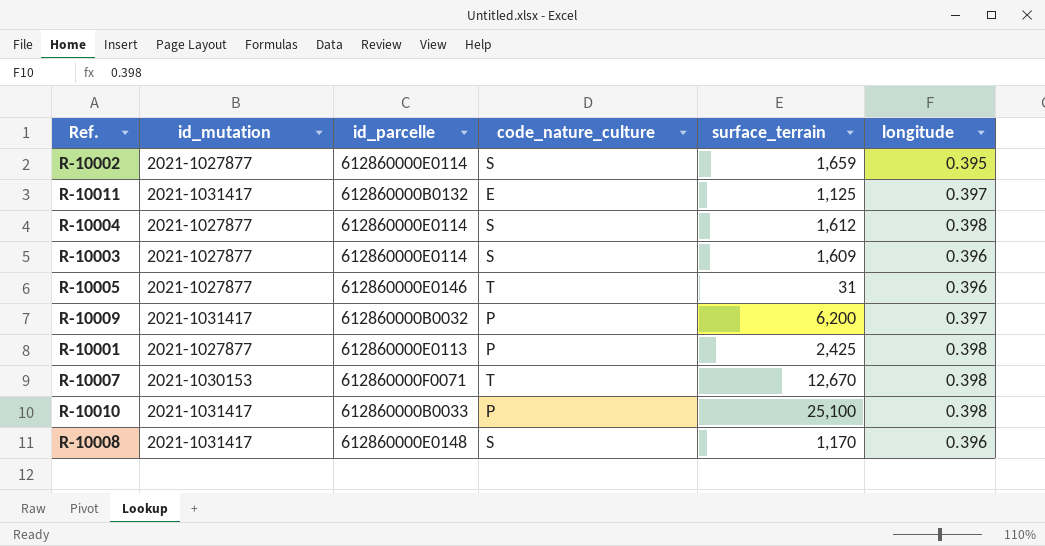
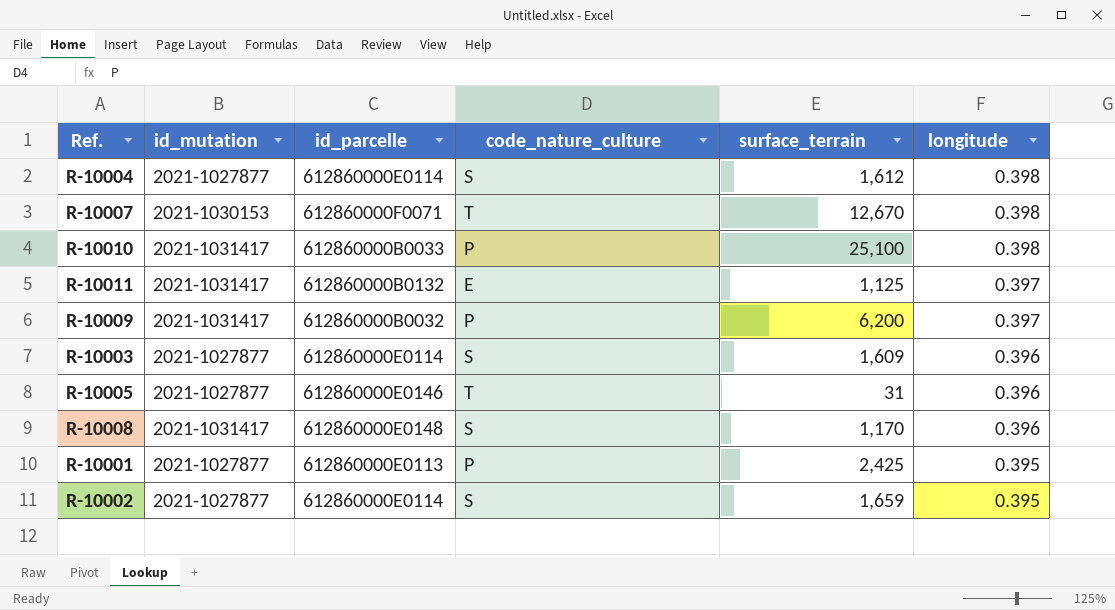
row order: none -> longitude descending
R-10001 | longitude: 0.398 -> 0.395

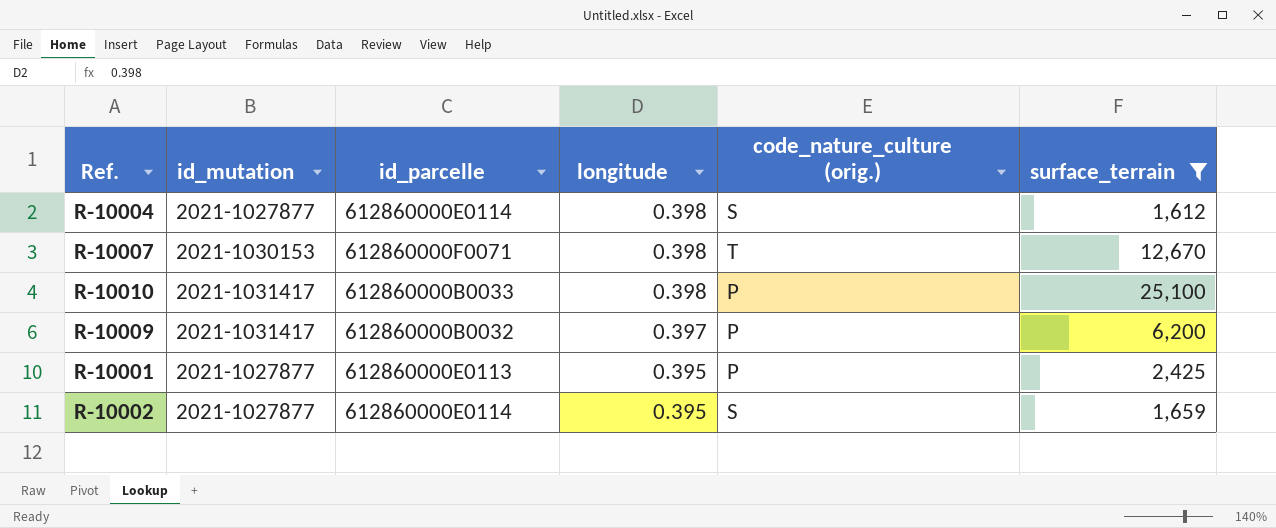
filter: none -> surface_terrain >= 1,612
column longitude | position: 6 -> 4
column name: code_nature_culture -> code_nature_culture (orig.)

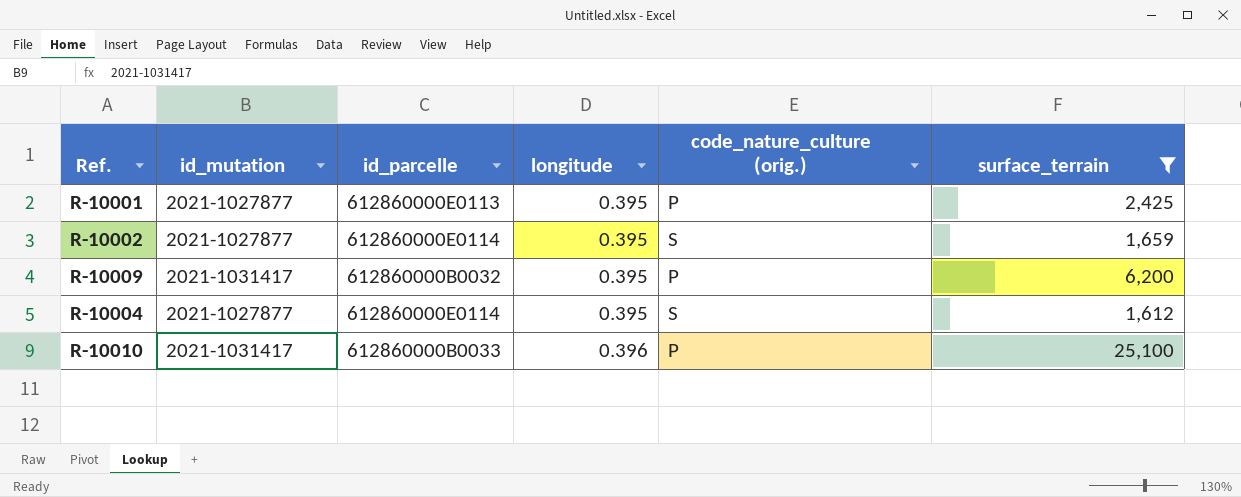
row order: longitude descending -> longitude ascending
row R-10007: 2021-1030153 | 612860000F0071 | 0.398 | T | 12,670 -> none
R-10009 | longitude: 0.397 -> 0.395
R-10004 | longitude: 0.398 -> 0.395
R-10010 | longitude: 0.398 -> 0.396

